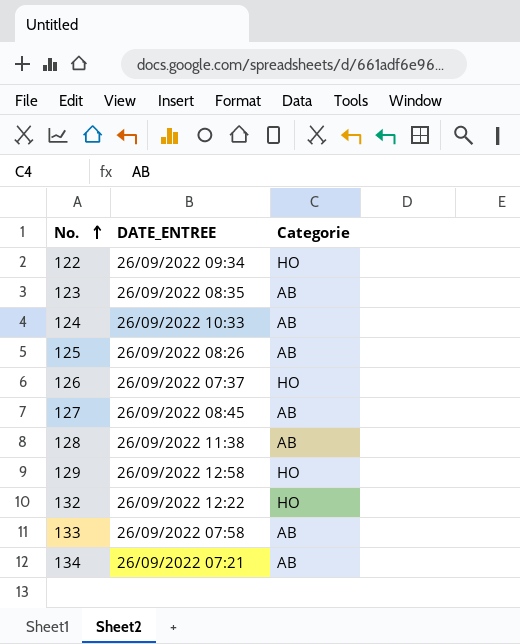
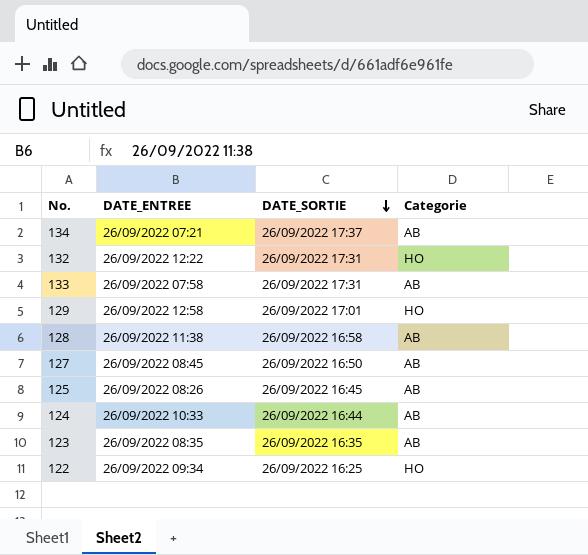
row order: No. ascending -> DATE_SORTIE descending
column DATE_SORTIE | position: none -> 3
row 126: 26/09/2022 07:37 | HO -> none

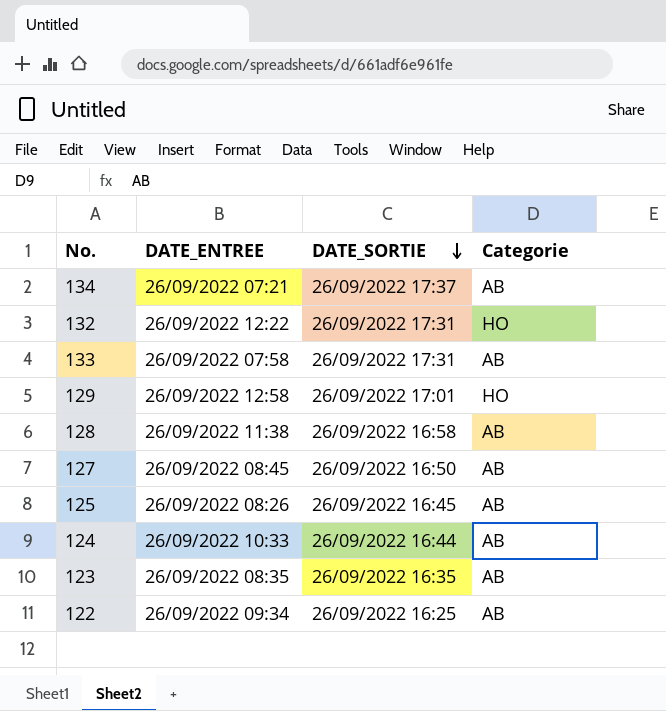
122 | Categorie: HO -> AB

